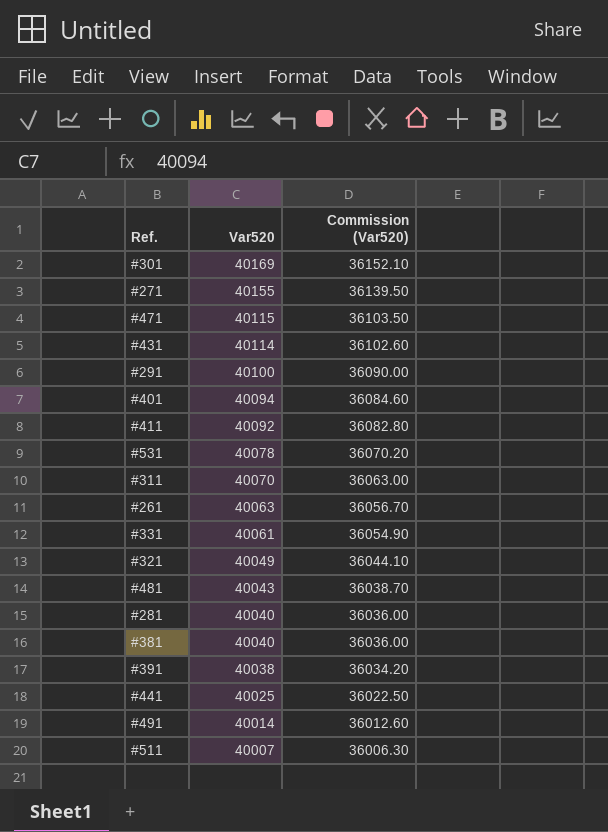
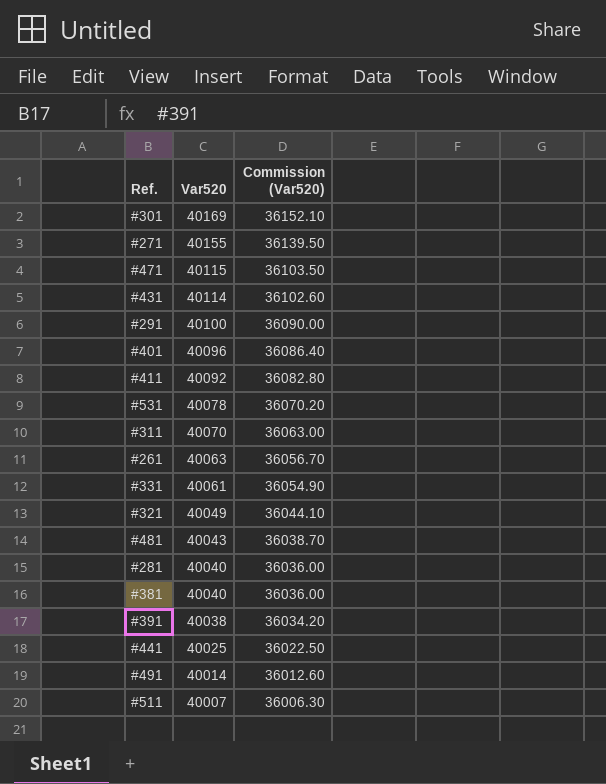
#401 | Var520: 40094 -> 40096
#401 | Commission (Var520): 36084.60 -> 36086.40

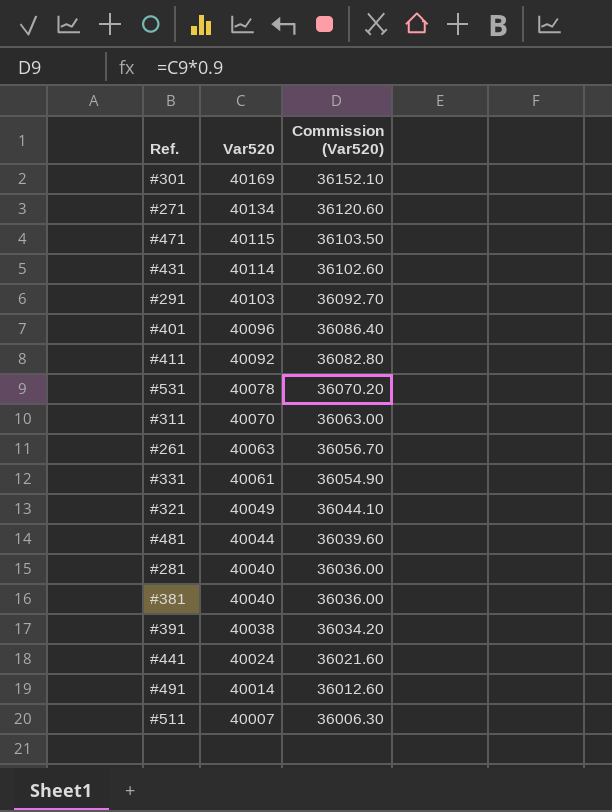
#271 | Var520: 40155 -> 40134
#271 | Commission (Var520): 36139.50 -> 36120.60
#291 | Var520: 40100 -> 40103
#291 | Commission (Var520): 36090.00 -> 36092.70
#481 | Var520: 40043 -> 40044
#481 | Commission (Var520): 36038.70 -> 36039.60
#441 | Var520: 40025 -> 40024
#441 | Commission (Var520): 36022.50 -> 36021.60

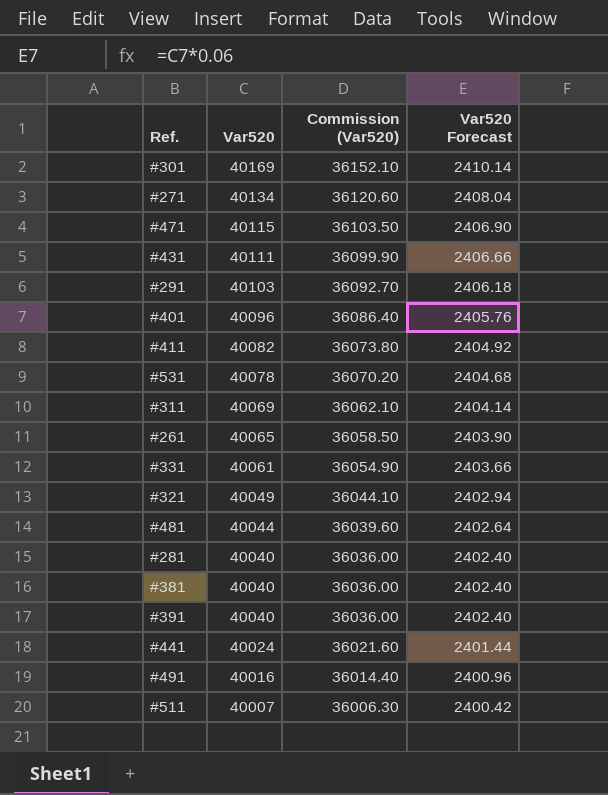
column Var520 Forecast | formula: none -> [Var520] * 0.06
#431 | Var520: 40114 -> 40111
#431 | Commission (Var520): 36102.60 -> 36099.90
#411 | Var520: 40092 -> 40082
#411 | Commission (Var520): 36082.80 -> 36073.80
#311 | Var520: 40070 -> 40069
#311 | Commission (Var520): 36063.00 -> 36062.10
#261 | Var520: 40063 -> 40065
#261 | Commission (Var520): 36056.70 -> 36058.50
#391 | Var520: 40038 -> 40040
#391 | Commission (Var520): 36034.20 -> 36036.00
#491 | Var520: 40014 -> 40016
#491 | Commission (Var520): 36012.60 -> 36014.40

